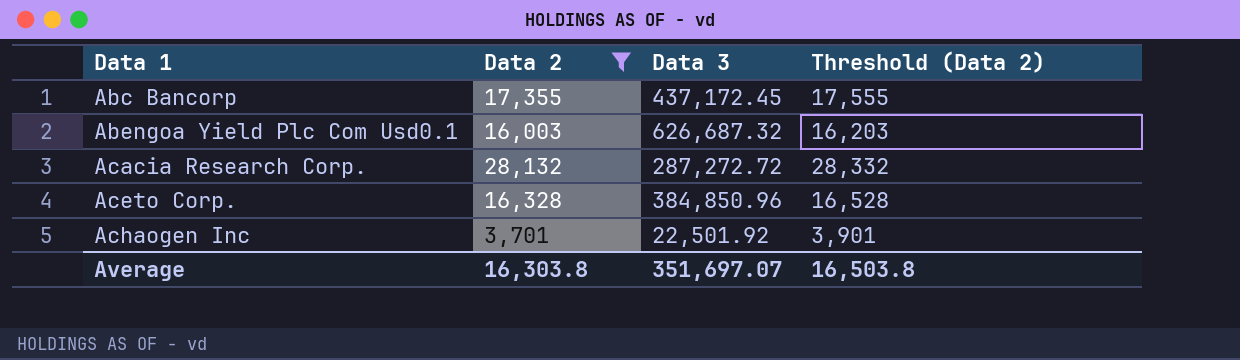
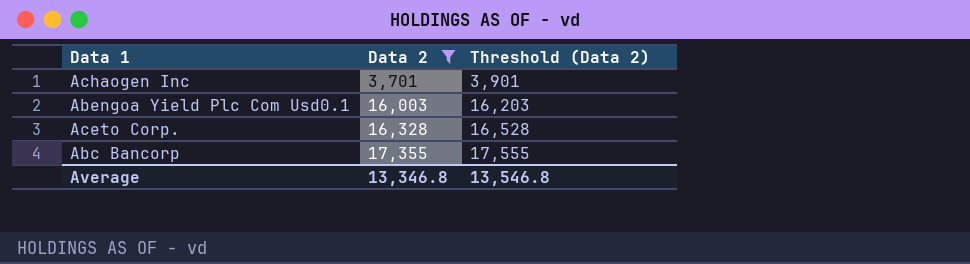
row order: Data 1 ascending -> Data 2 ascending
column Data 3 | position: 3 -> none
row Acacia Research Corp.: 28,132 | 287,272.72 | 28,332 -> none
Average | Data 2: 16,303.8 -> 13,346.8
Average | Threshold (Data 2): 16,503.8 -> 13,546.8

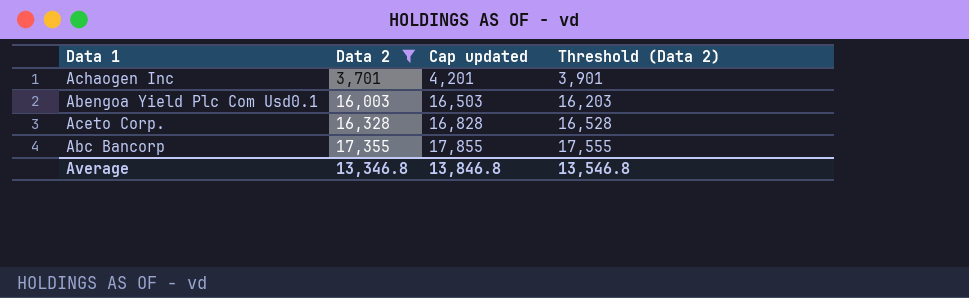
column Cap updated | formula: none -> [Data 2] + 500

